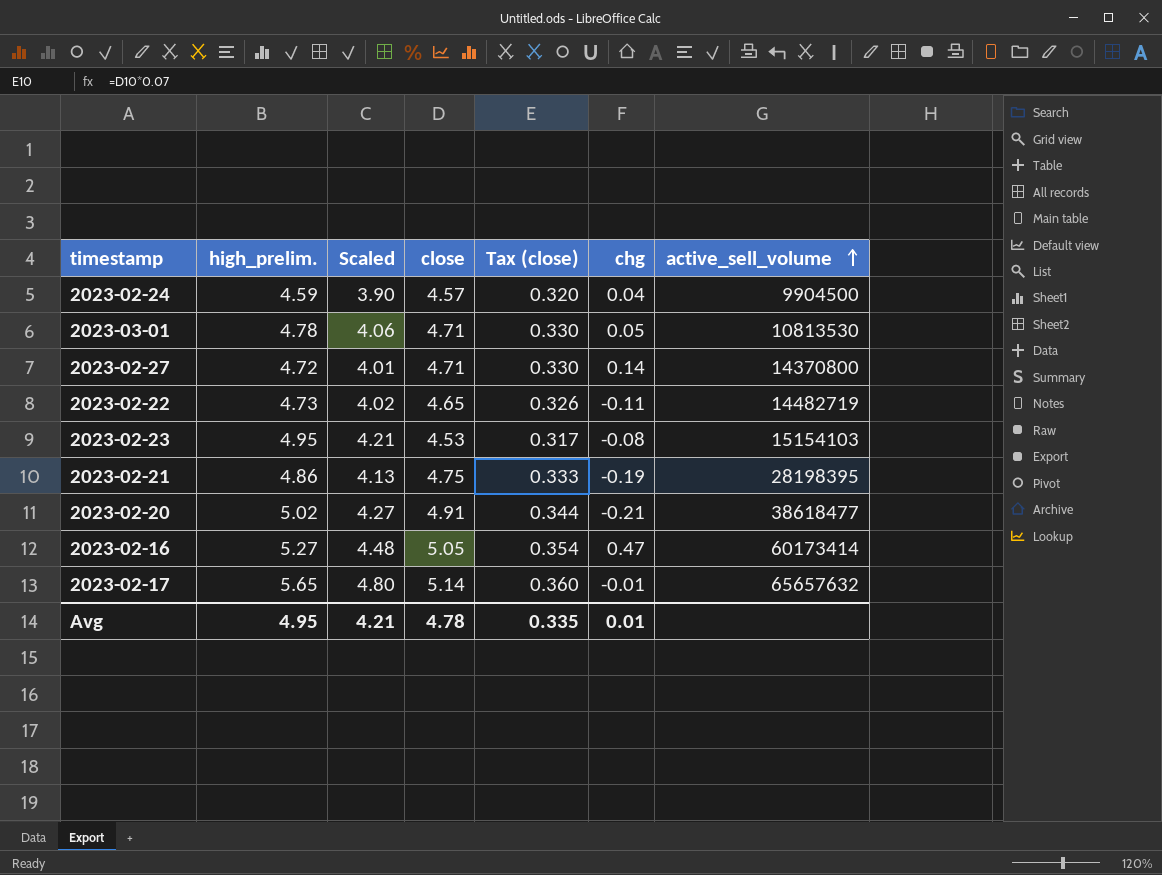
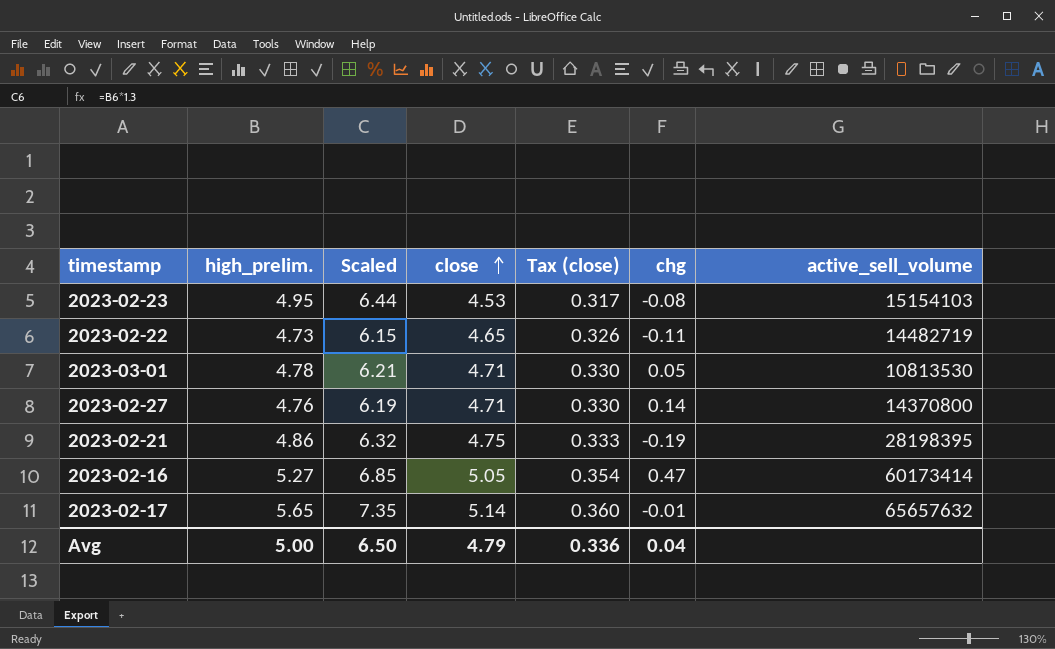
row order: active_sell_volume ascending -> close ascending
column Scaled | formula: [high_prelim.] * 0.85 -> [high_prelim.] * 1.3
row 2023-02-24: 4.59 | 3.90 | 4.57 | 0.320 | 0.04 | 9904500 -> none
row 2023-02-20: 5.02 | 4.27 | 4.91 | 0.344 | -0.21 | 38618477 -> none
2023-02-27 | high_prelim.: 4.72 -> 4.76
Avg | high_prelim.: 4.95 -> 5.00
Avg | Scaled: 4.21 -> 6.50
Avg | close: 4.78 -> 4.79
Avg | Tax (close): 0.335 -> 0.336
Avg | chg: 0.01 -> 0.04

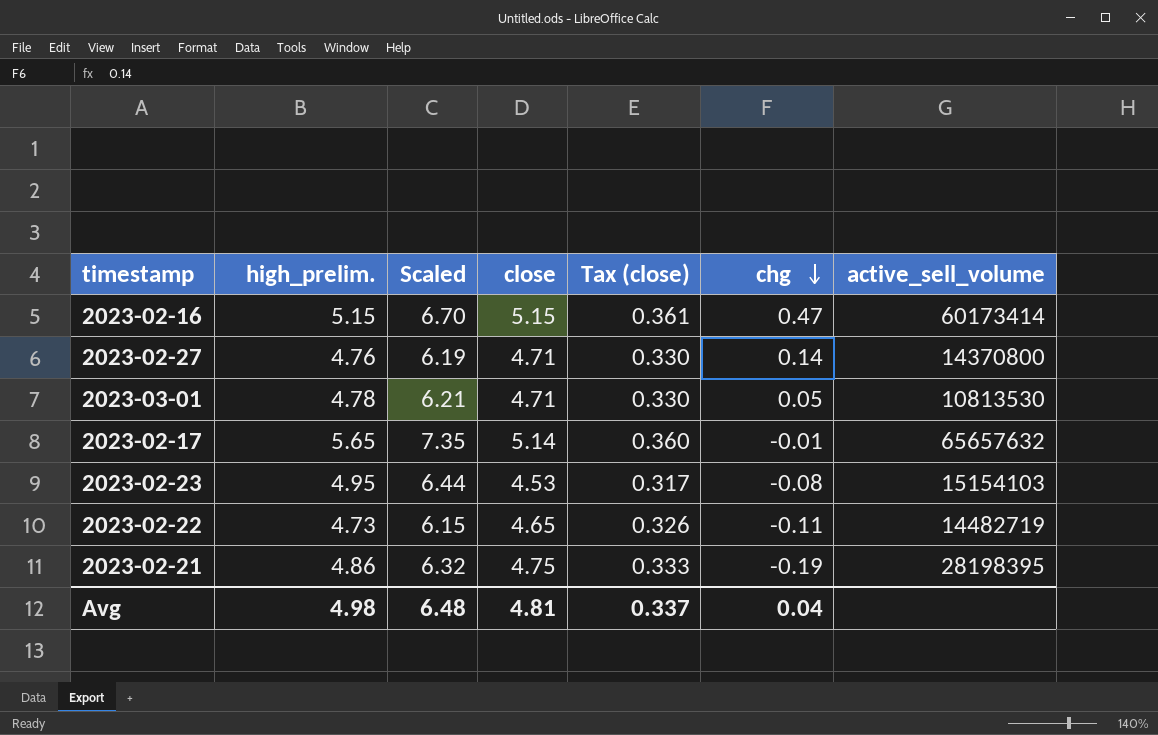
row order: close ascending -> chg descending
2023-02-16 | high_prelim.: 5.27 -> 5.15
2023-02-16 | Scaled: 6.85 -> 6.70
2023-02-16 | close: 5.05 -> 5.15
2023-02-16 | Tax (close): 0.354 -> 0.361
Avg | high_prelim.: 5.00 -> 4.98
Avg | Scaled: 6.50 -> 6.48
Avg | close: 4.79 -> 4.81
Avg | Tax (close): 0.336 -> 0.337

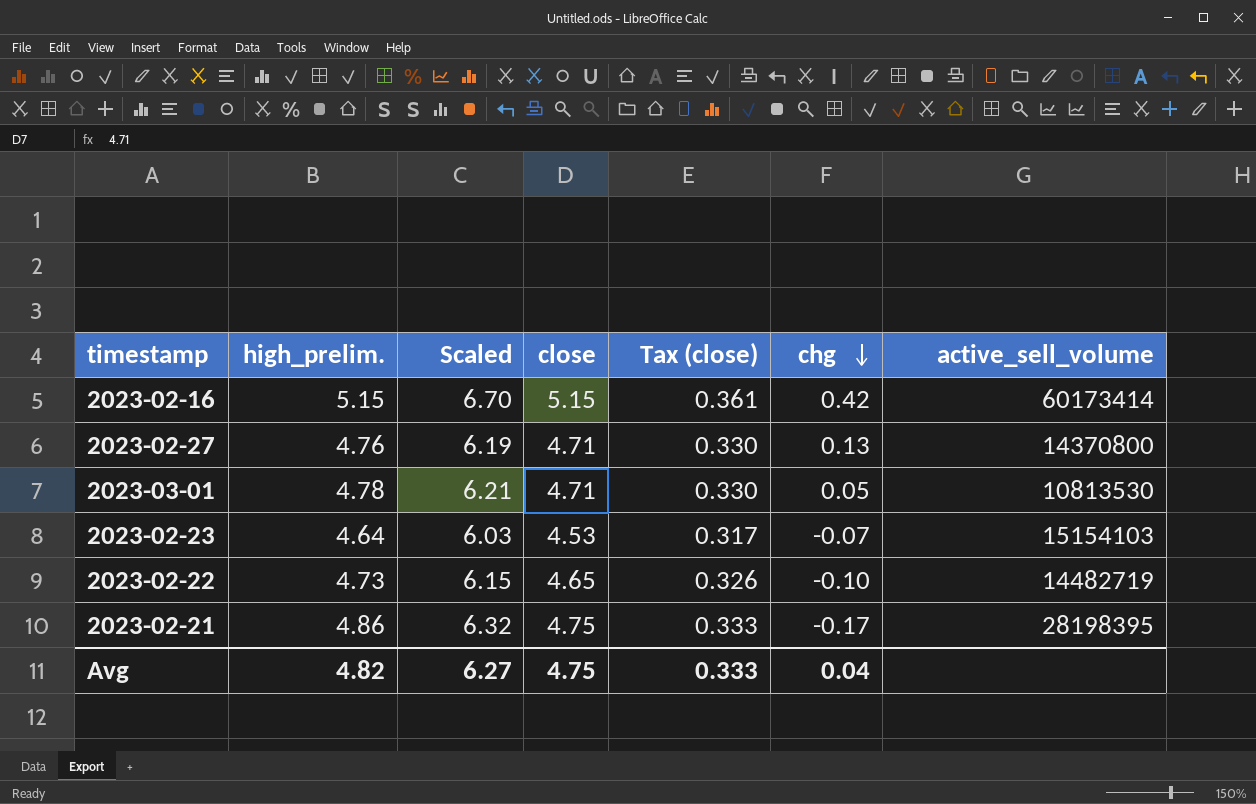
row 2023-02-17: 5.65 | 7.35 | 5.14 | 0.360 | -0.01 | 65657632 -> none
2023-02-16 | chg: 0.47 -> 0.42
2023-02-27 | chg: 0.14 -> 0.13
2023-02-23 | high_prelim.: 4.95 -> 4.64
2023-02-23 | Scaled: 6.44 -> 6.03
2023-02-23 | chg: -0.08 -> -0.07
2023-02-22 | chg: -0.11 -> -0.10
2023-02-21 | chg: -0.19 -> -0.17
Avg | high_prelim.: 4.98 -> 4.82
Avg | Scaled: 6.48 -> 6.27
Avg | close: 4.81 -> 4.75
Avg | Tax (close): 0.337 -> 0.333

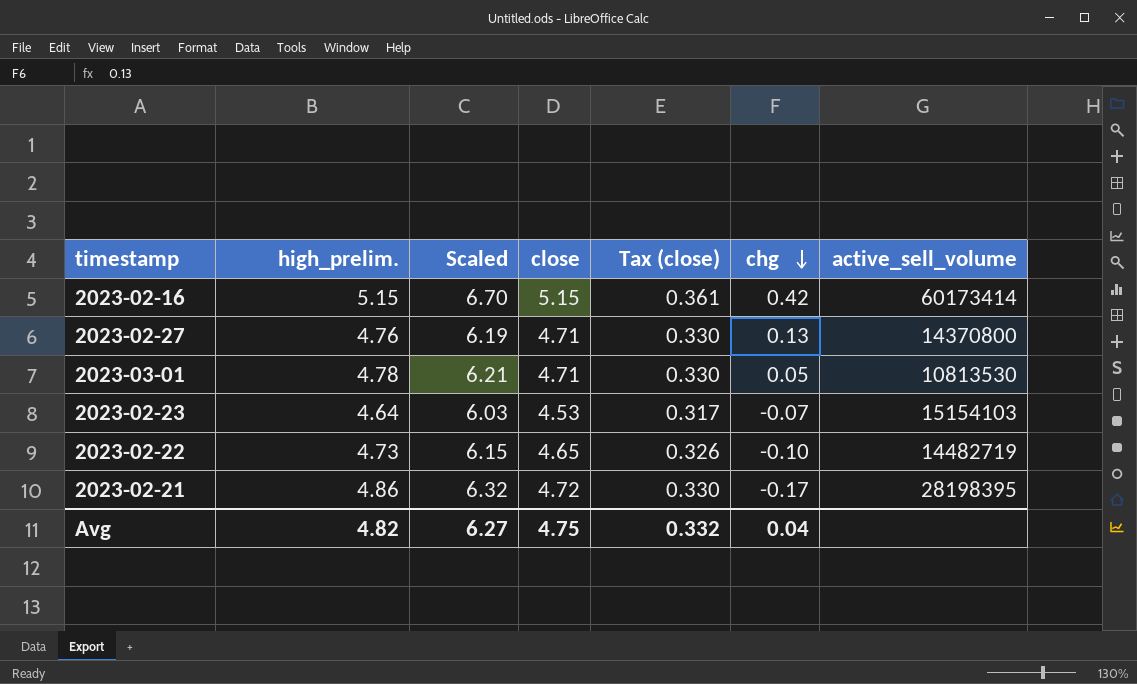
2023-02-21 | close: 4.75 -> 4.72
2023-02-21 | Tax (close): 0.333 -> 0.330
Avg | Tax (close): 0.333 -> 0.332

